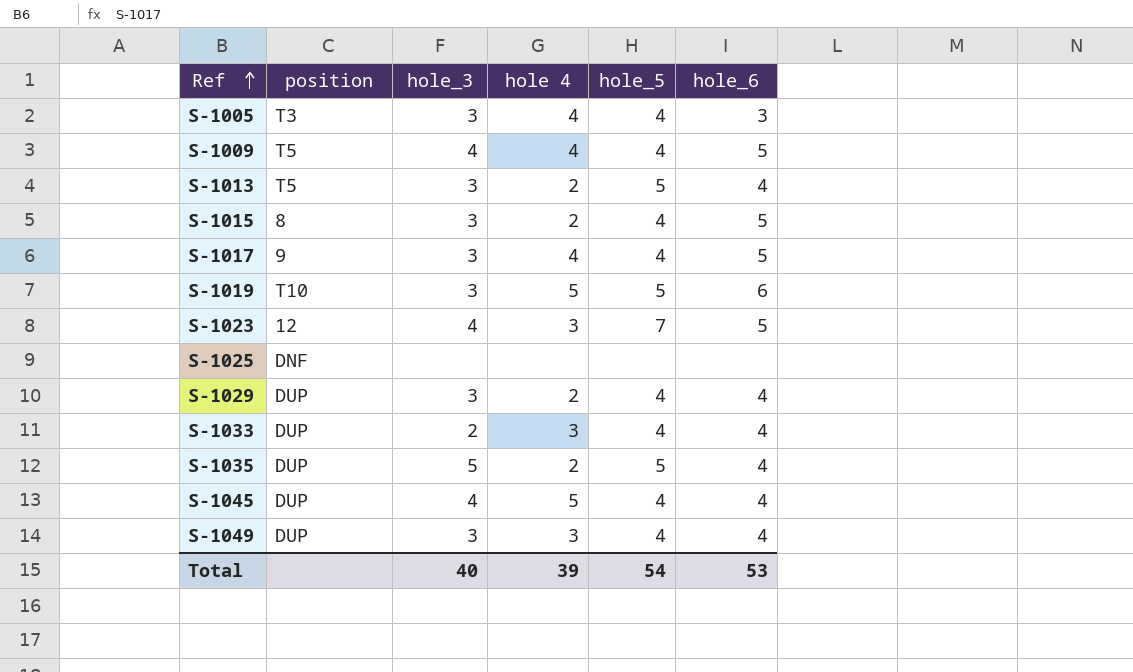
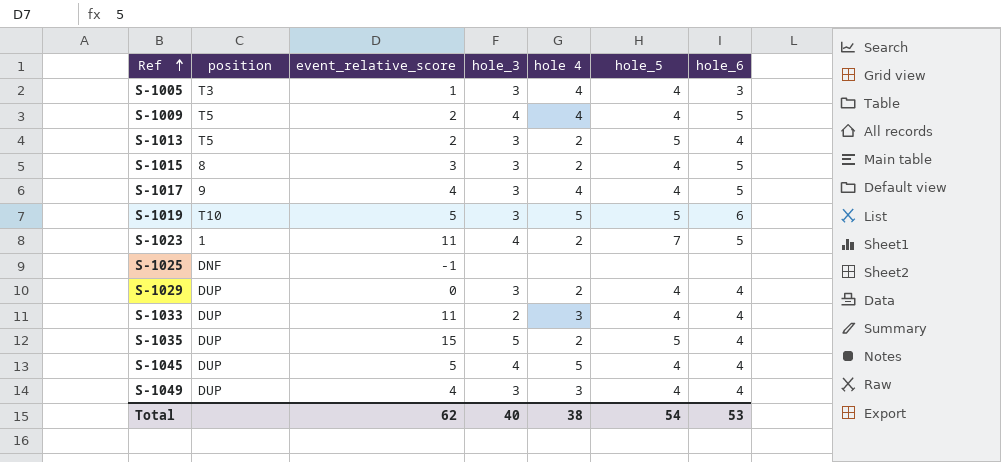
column event_relative_score | position: none -> 3
S-1023 | position: 12 -> 1
S-1023 | hole 4: 3 -> 2
Total | hole 4: 39 -> 38

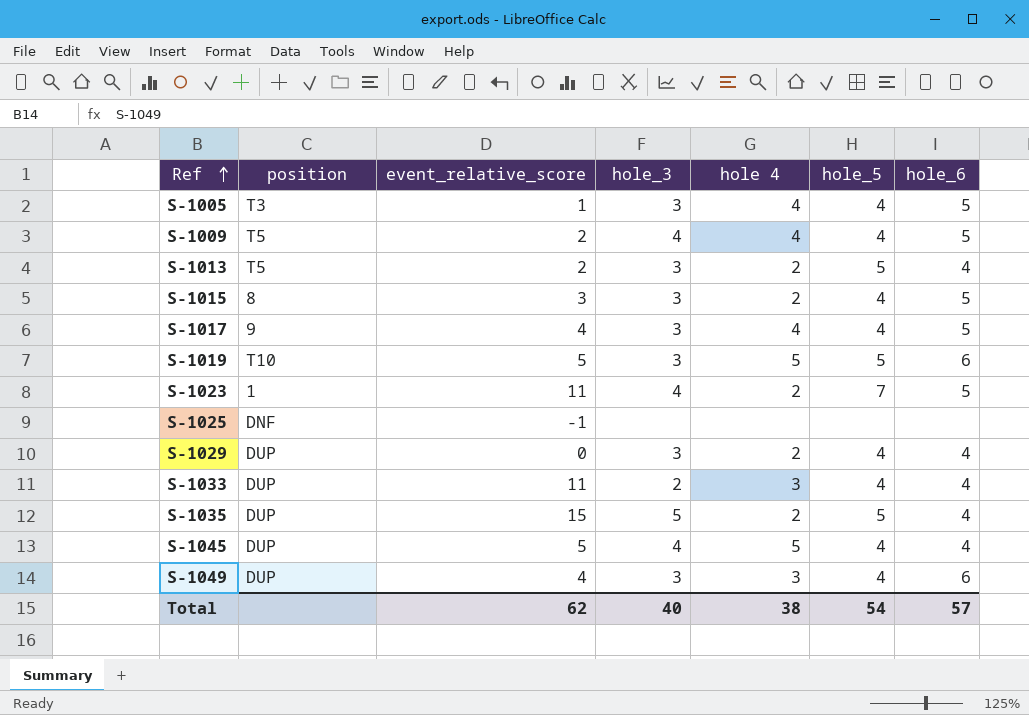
S-1005 | hole_6: 3 -> 5
S-1049 | hole_6: 4 -> 6
Total | hole_6: 53 -> 57

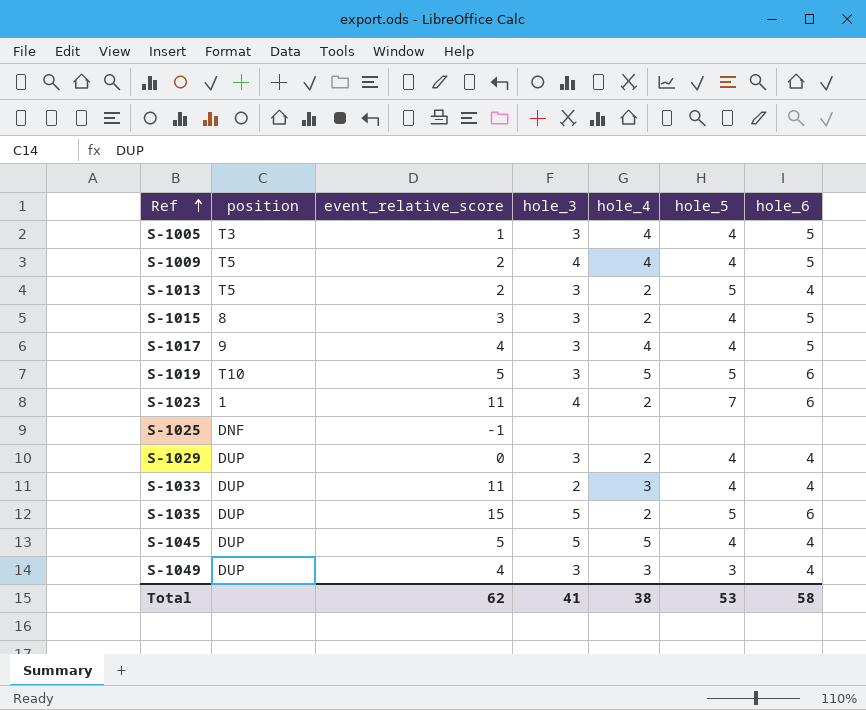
column name: hole 4 -> hole_4
S-1023 | hole_6: 5 -> 6
S-1035 | hole_6: 4 -> 6
S-1045 | hole_3: 4 -> 5
S-1049 | hole_5: 4 -> 3
S-1049 | hole_6: 6 -> 4
Total | hole_3: 40 -> 41
Total | hole_5: 54 -> 53
Total | hole_6: 57 -> 58

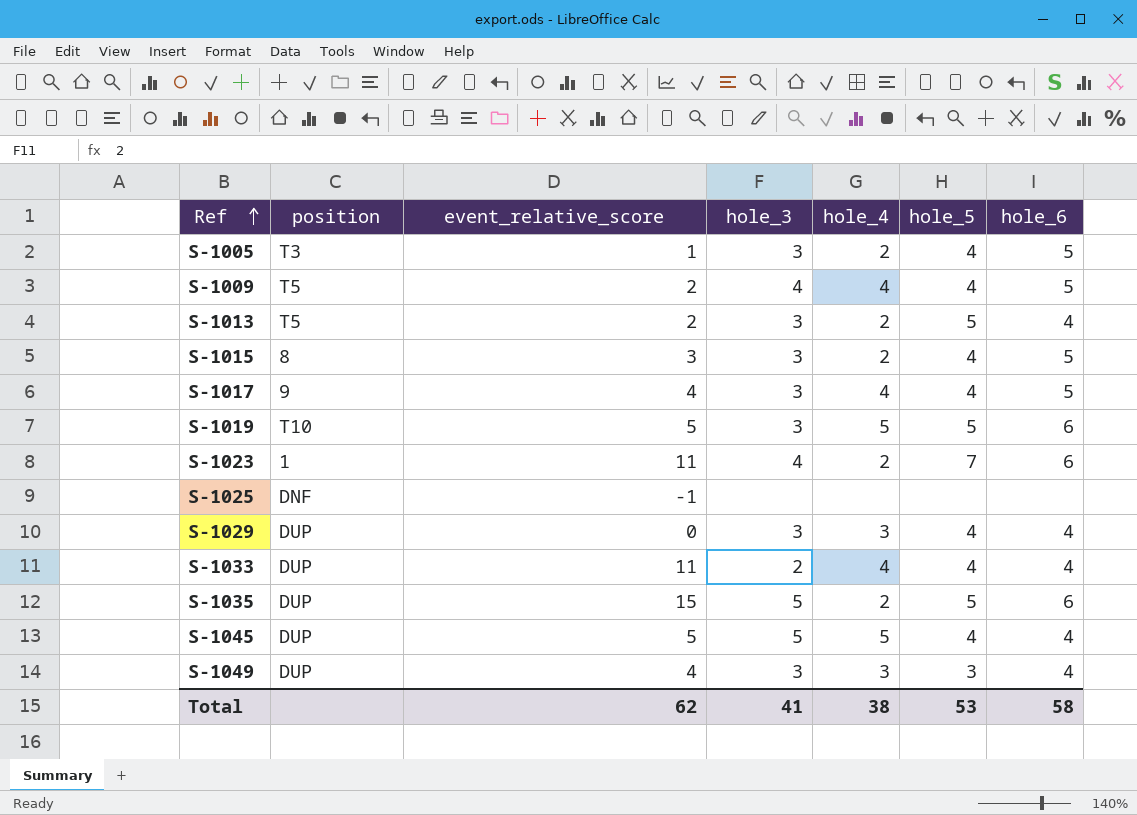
S-1005 | hole_4: 4 -> 2
S-1029 | hole_4: 2 -> 3
S-1033 | hole_4: 3 -> 4

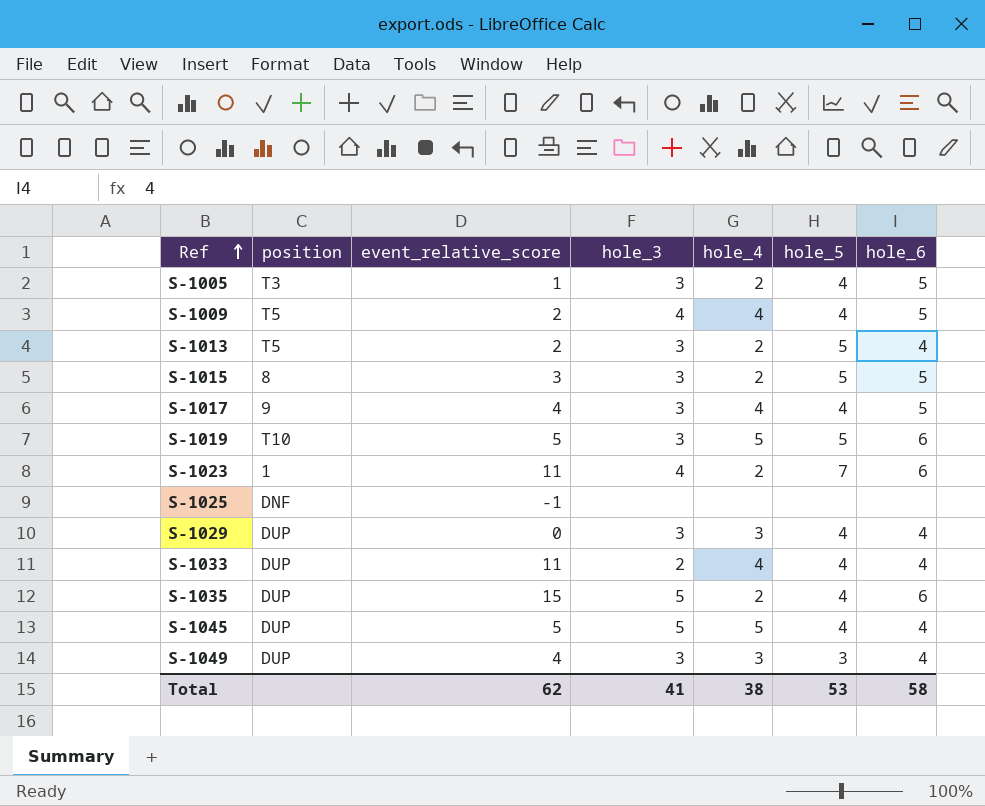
S-1015 | hole_5: 4 -> 5
S-1035 | hole_5: 5 -> 4

